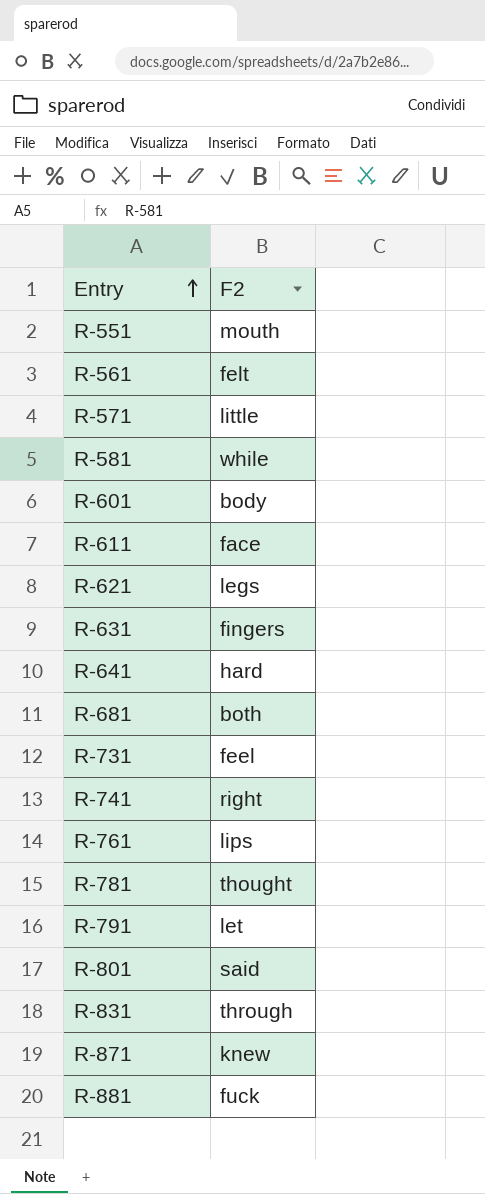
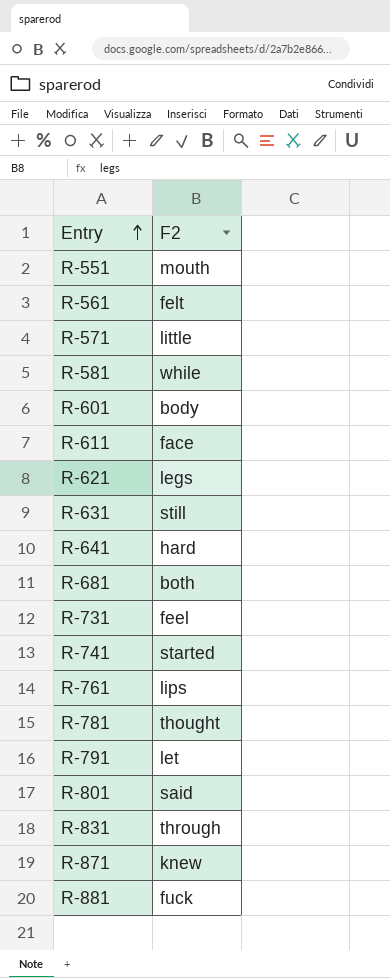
R-631 | F2: fingers -> still
R-741 | F2: right -> started

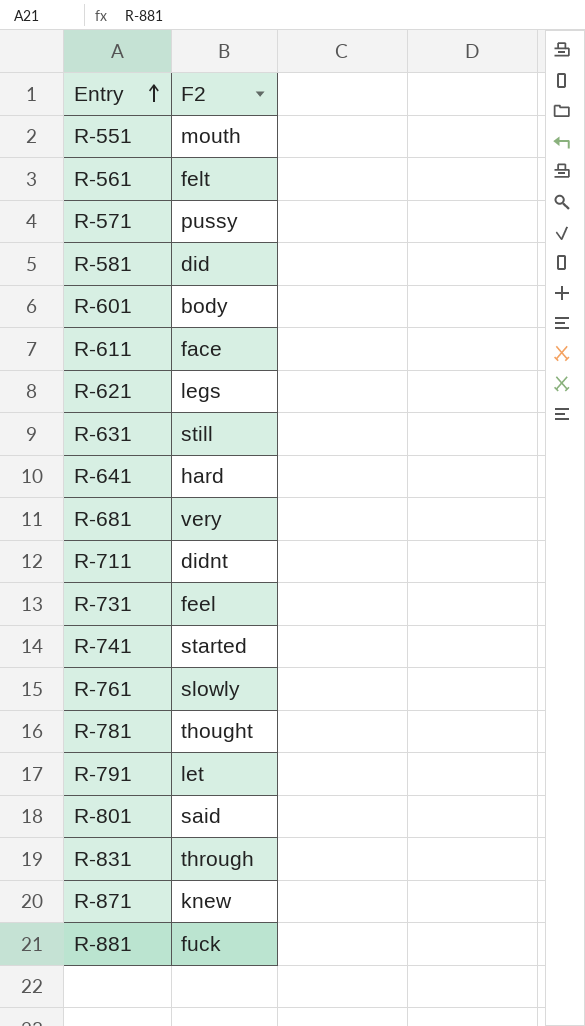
R-571 | F2: little -> pussy
R-581 | F2: while -> did
R-681 | F2: both -> very
row R-711: none -> didnt
R-761 | F2: lips -> slowly

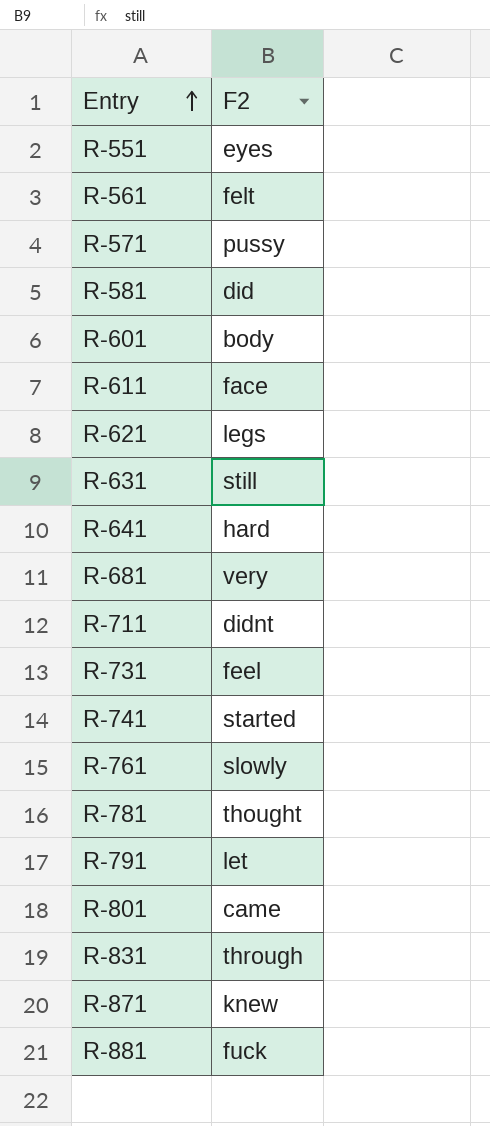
R-551 | F2: mouth -> eyes
R-801 | F2: said -> came

